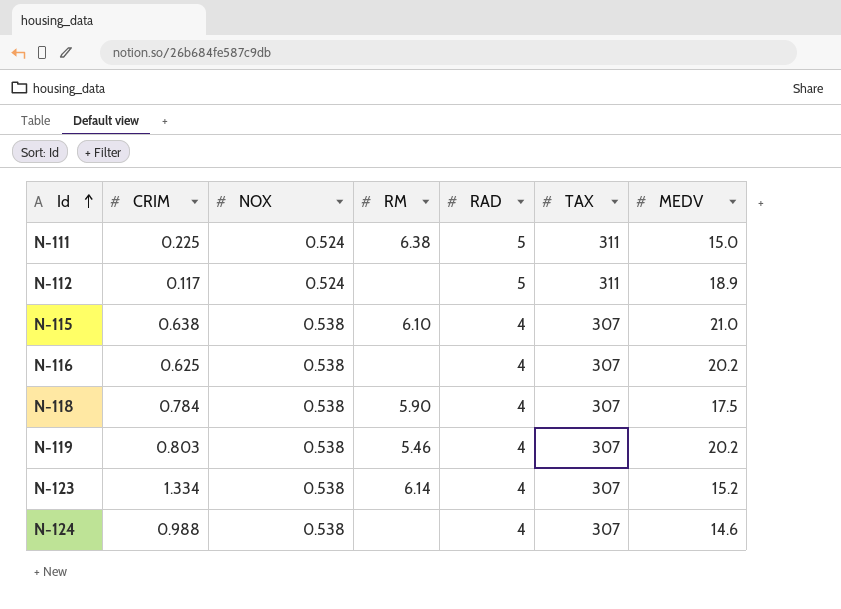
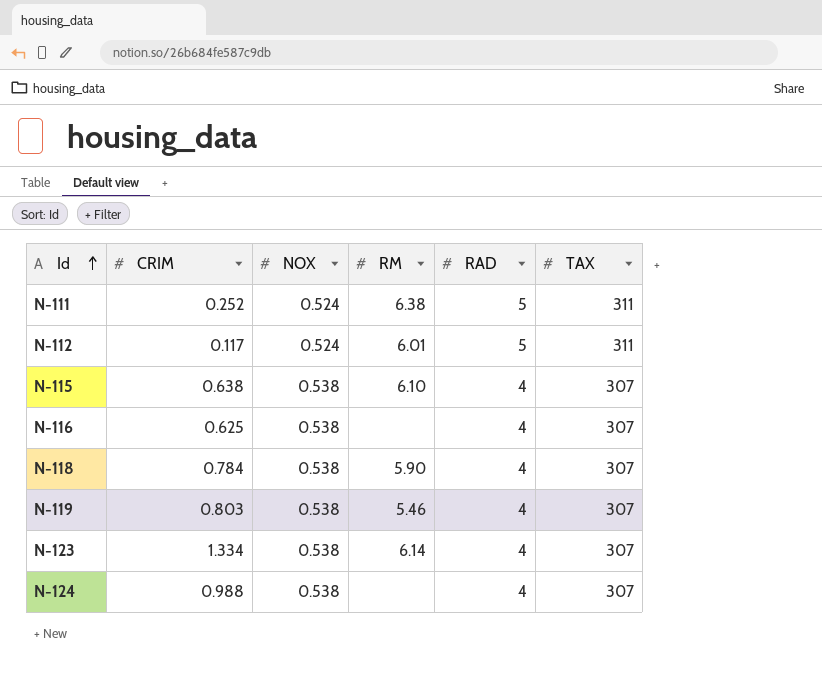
column MEDV | position: 7 -> none
N-111 | CRIM: 0.225 -> 0.252
N-112 | RM: none -> 6.01

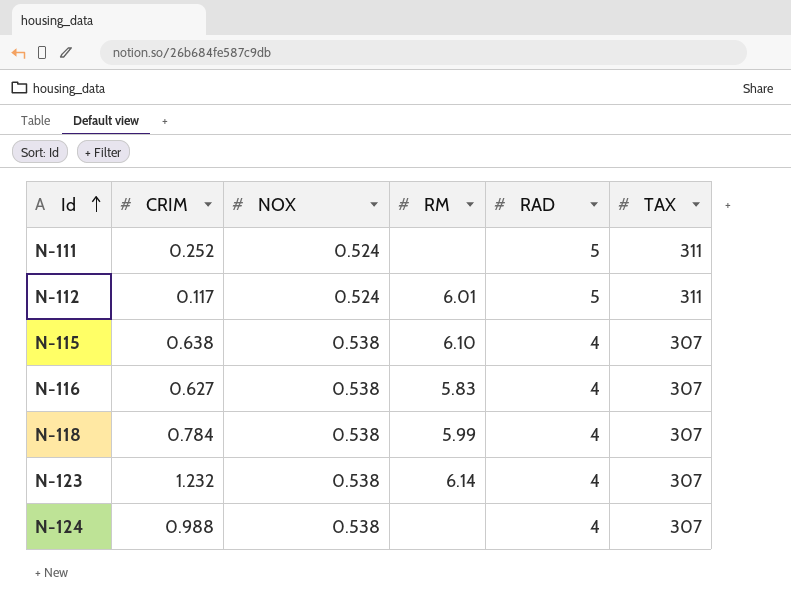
row N-119: 0.803 | 0.538 | 5.46 | 4 | 307 -> none
N-111 | RM: 6.38 -> none
N-116 | CRIM: 0.625 -> 0.627
N-116 | RM: none -> 5.83
N-118 | RM: 5.90 -> 5.99
N-123 | CRIM: 1.334 -> 1.232

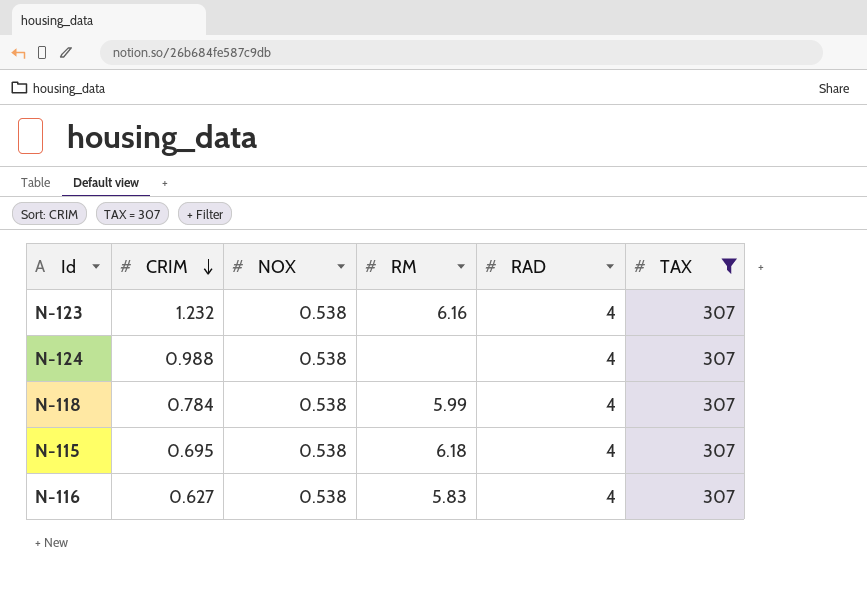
filter: none -> TAX = 307
row order: Id ascending -> CRIM descending
N-123 | RM: 6.14 -> 6.16
N-115 | CRIM: 0.638 -> 0.695
N-115 | RM: 6.10 -> 6.18

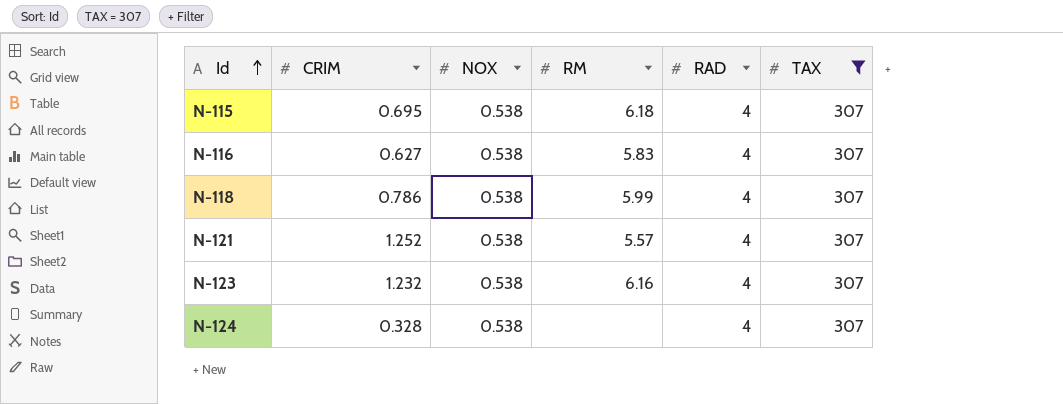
row order: CRIM descending -> Id ascending
N-118 | CRIM: 0.784 -> 0.786
row N-121: none -> 1.252 | 0.538 | 5.57 | 4 | 307
N-124 | CRIM: 0.988 -> 0.328

